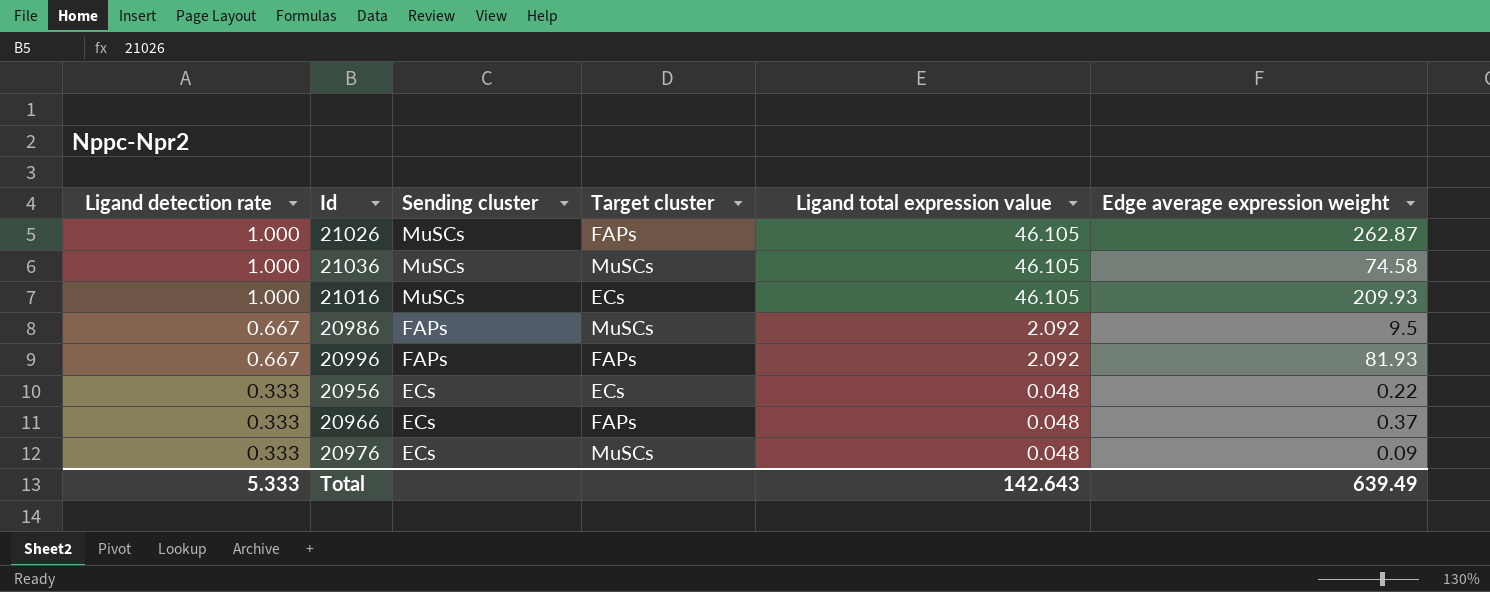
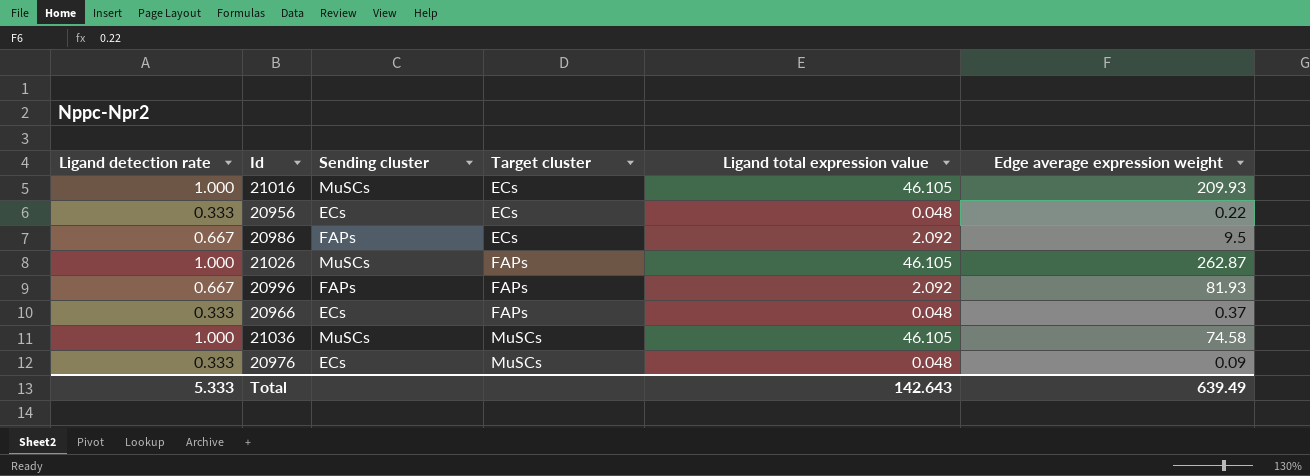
row order: Ligand detection rate descending -> Target cluster ascending
20986 | Target cluster: MuSCs -> ECs

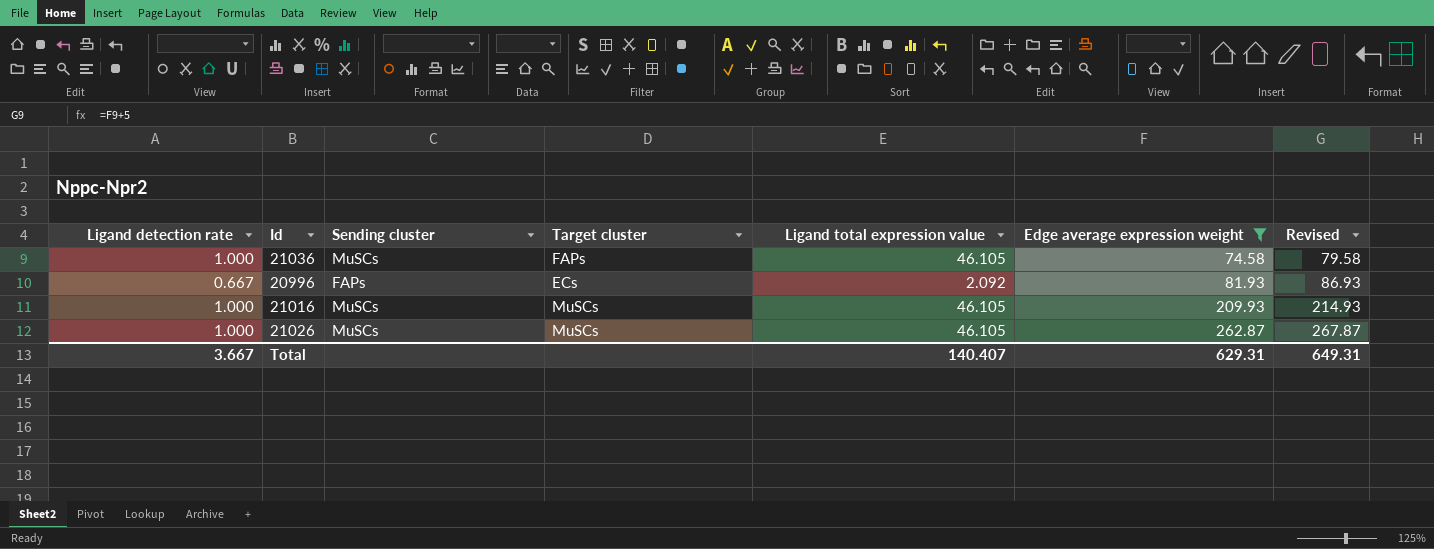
filter: none -> Edge average expression weight >= 74.58
row order: Target cluster ascending -> Edge average expression weight ascending
column Revised | formula: none -> [Edge average expression weight] + 5
21036 | Target cluster: MuSCs -> FAPs
20996 | Target cluster: FAPs -> ECs
21016 | Target cluster: ECs -> MuSCs
21026 | Target cluster: FAPs -> MuSCs
Total | Ligand detection rate: 5.333 -> 3.667
Total | Ligand total expression value: 142.643 -> 140.407
Total | Edge average expression weight: 639.49 -> 629.31

